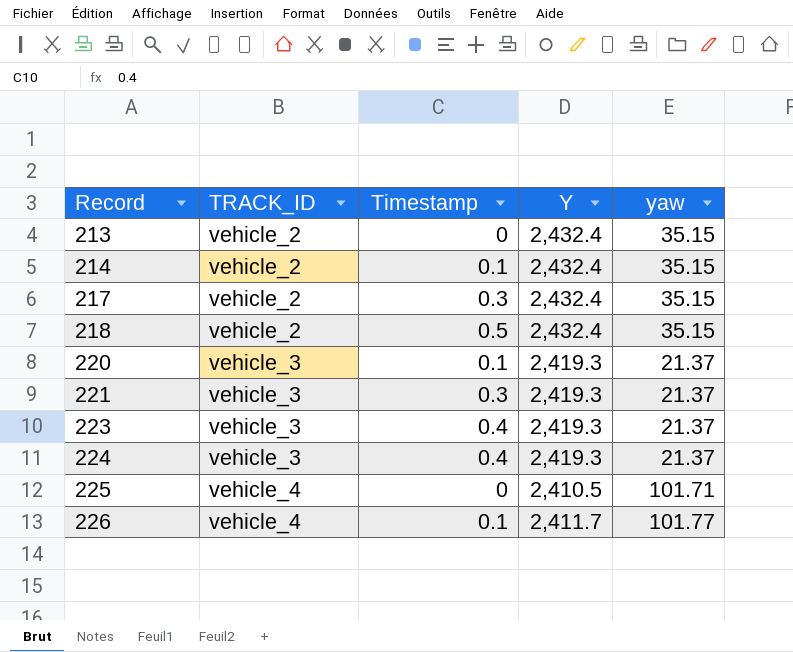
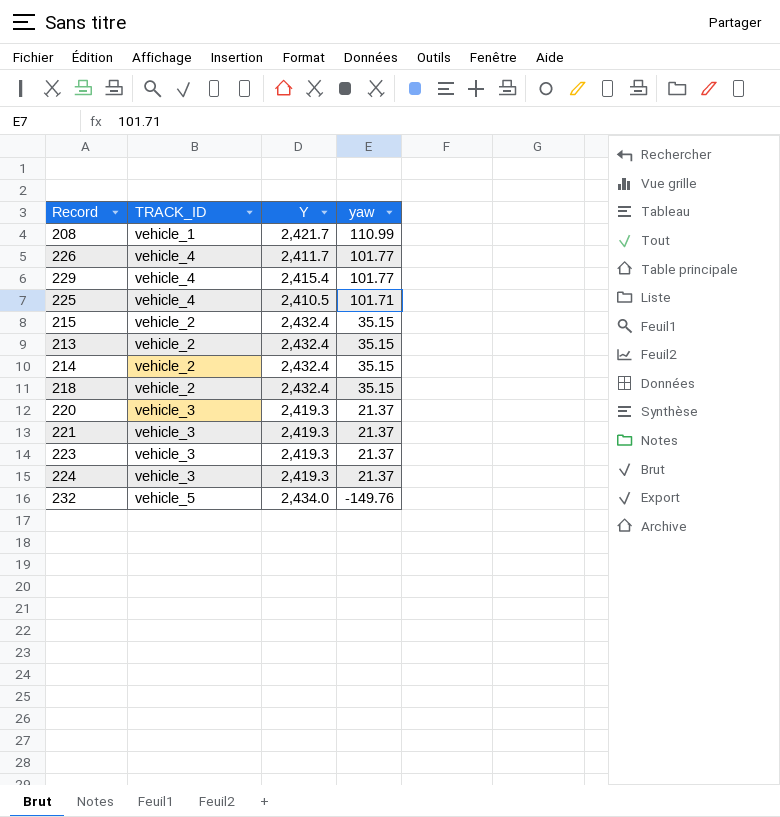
row order: Record ascending -> yaw descending
column Timestamp | position: 3 -> none
row 217: vehicle_2 | 0.3 | 2,432.4 | 35.15 -> none
row 208: none -> vehicle_1 | 2,421.7 | 110.99
row 229: none -> vehicle_4 | 2,415.4 | 101.77
row 215: none -> vehicle_2 | 2,432.4 | 35.15
row 232: none -> vehicle_5 | 2,434.0 | -149.76

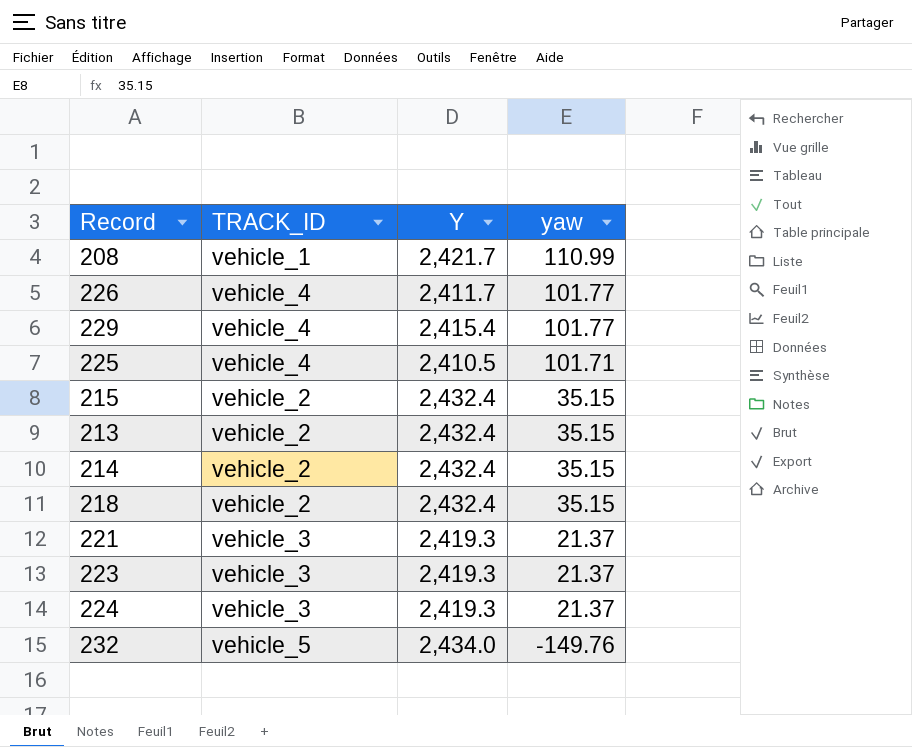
row 220: vehicle_3 | 2,419.3 | 21.37 -> none

